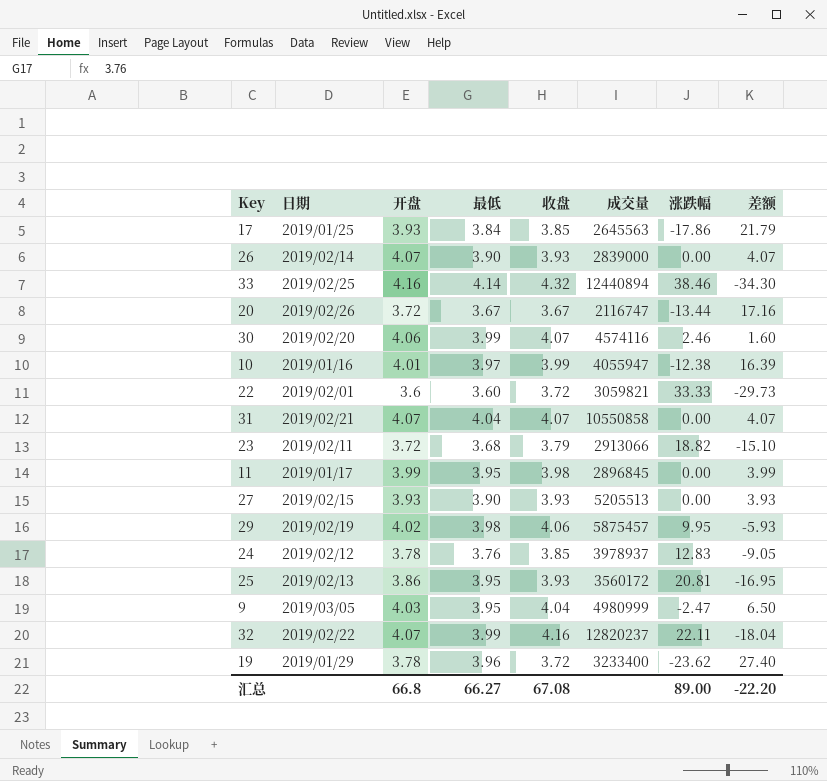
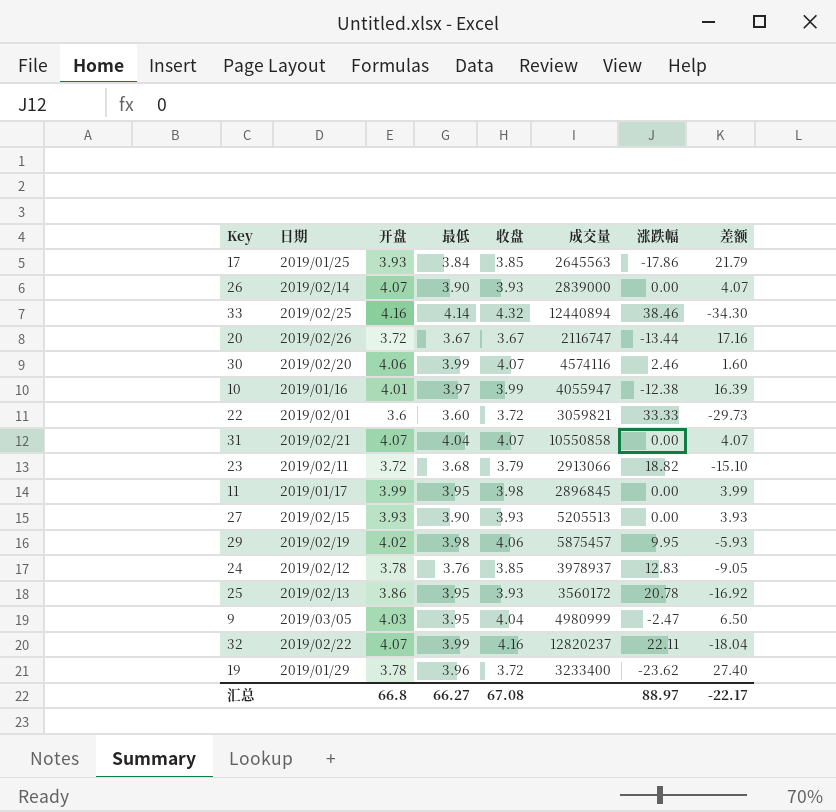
25 | 涨跌幅: 20.81 -> 20.78
25 | 差额: -16.95 -> -16.92
汇总 | 涨跌幅: 89.00 -> 88.97
汇总 | 差额: -22.20 -> -22.17

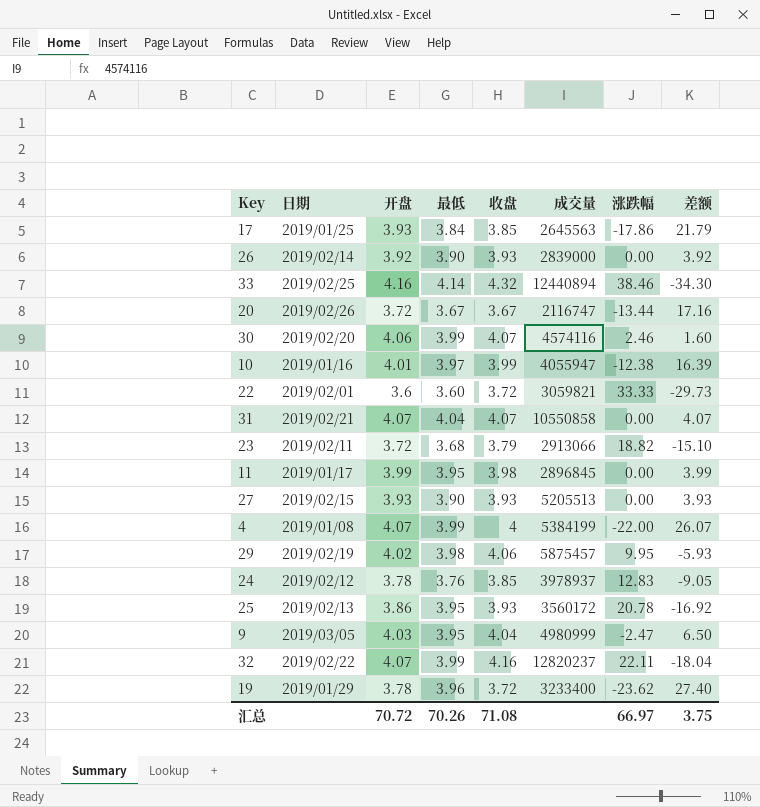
26 | 开盘: 4.07 -> 3.92
26 | 差额: 4.07 -> 3.92
row 4: none -> 2019/01/08 | 4.07 | 3.99 | 4 | 5384199 | -22.00 | 26.07
汇总 | 开盘: 66.8 -> 70.72
汇总 | 最低: 66.27 -> 70.26
汇总 | 收盘: 67.08 -> 71.08
汇总 | 涨跌幅: 88.97 -> 66.97
汇总 | 差额: -22.17 -> 3.75

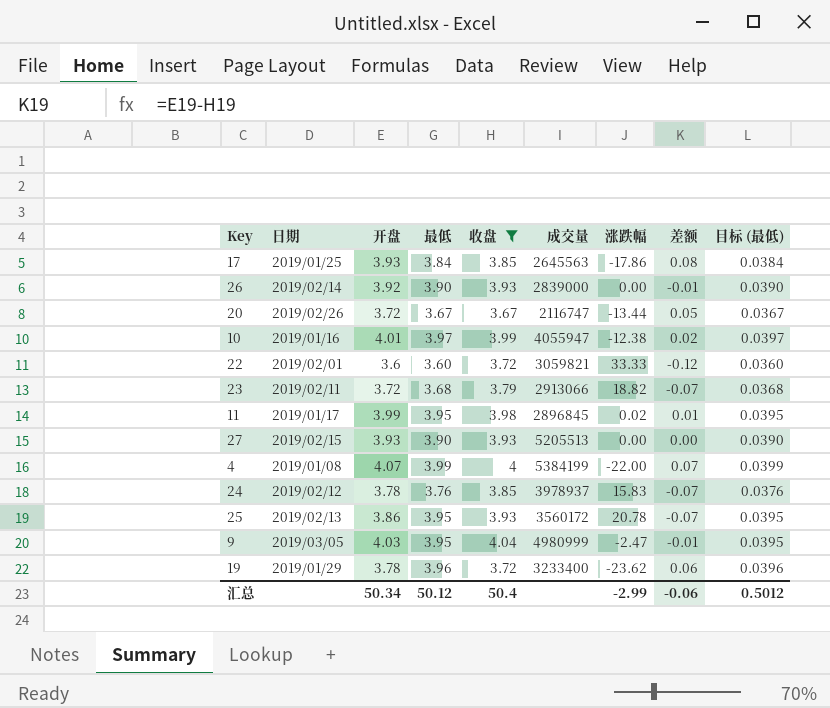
filter: none -> 收盘 <= 4.04
column 差额 | formula: [开盘] - [涨跌幅] -> [开盘] - [收盘]
column 目标 (最低) | formula: none -> [最低] * 0.01
11 | 涨跌幅: 0.00 -> 0.02
24 | 涨跌幅: 12.83 -> 15.83
汇总 | 开盘: 70.72 -> 50.34
汇总 | 最低: 70.26 -> 50.12
汇总 | 收盘: 71.08 -> 50.4
汇总 | 涨跌幅: 66.97 -> -2.99
汇总 | 差额: 3.75 -> -0.06

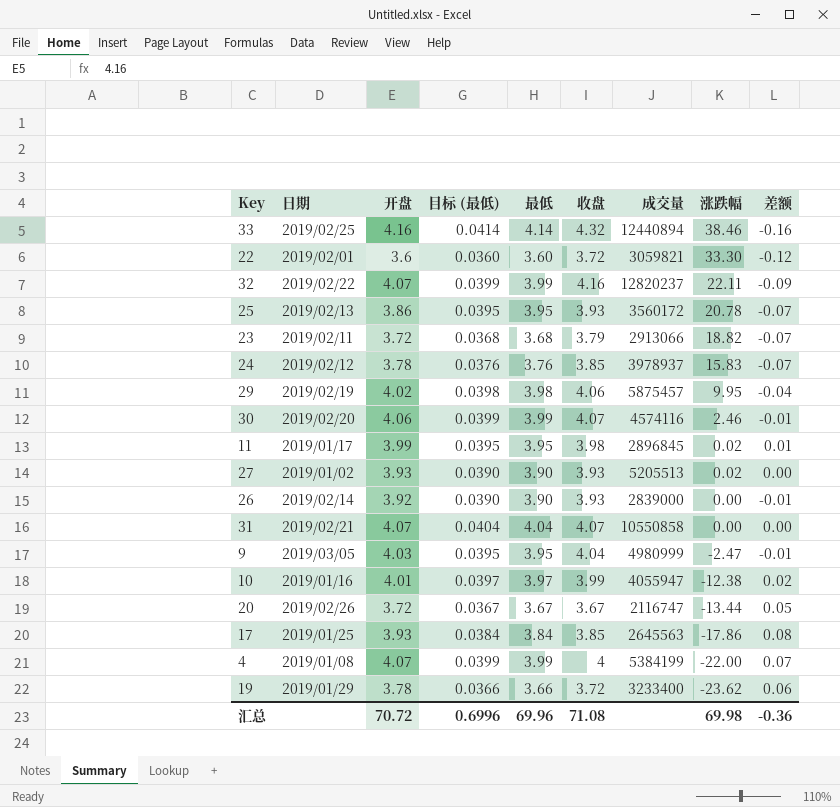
filter: 收盘 <= 4.04 -> none
row order: none -> 涨跌幅 descending
column 目标 (最低) | position: 9 -> 4
22 | 涨跌幅: 33.33 -> 33.30
27 | 日期: 2019/02/15 -> 2019/01/02
27 | 涨跌幅: 0.00 -> 0.02
19 | 目标 (最低): 0.0396 -> 0.0366
19 | 最低: 3.96 -> 3.66
汇总 | 开盘: 50.34 -> 70.72
汇总 | 目标 (最低): 0.5012 -> 0.6996
汇总 | 最低: 50.12 -> 69.96
汇总 | 收盘: 50.4 -> 71.08
汇总 | 涨跌幅: -2.99 -> 69.98
汇总 | 差额: -0.06 -> -0.36

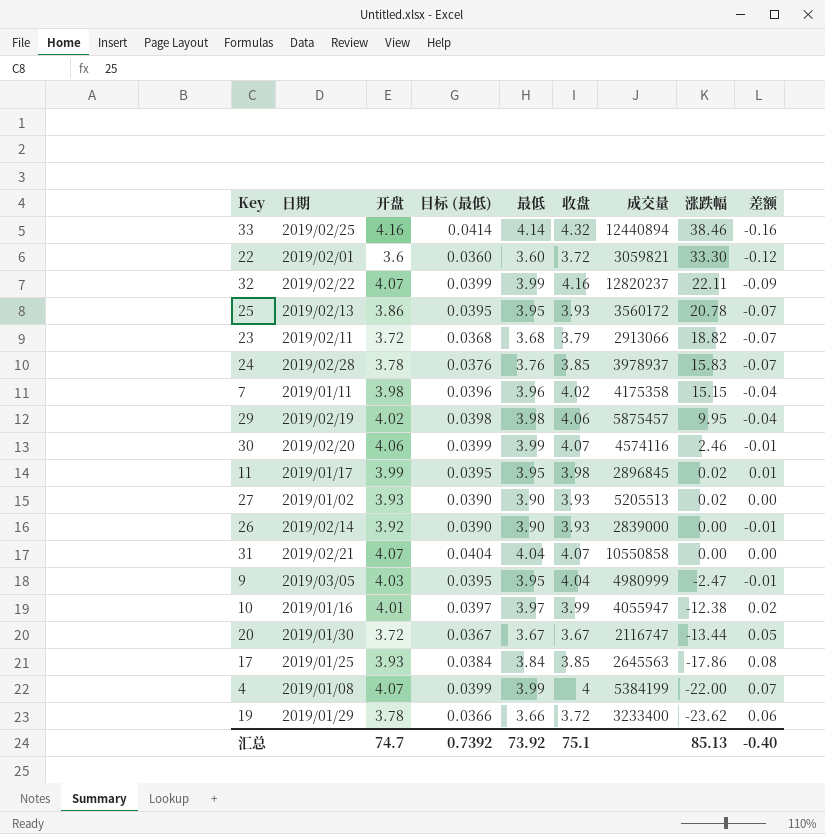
24 | 日期: 2019/02/12 -> 2019/02/28
row 7: none -> 2019/01/11 | 3.98 | 0.0396 | 3.96 | 4.02 | 4175358 | 15.15 | -0.04
20 | 日期: 2019/02/26 -> 2019/01/30
汇总 | 开盘: 70.72 -> 74.7
汇总 | 目标 (最低): 0.6996 -> 0.7392
汇总 | 最低: 69.96 -> 73.92
汇总 | 收盘: 71.08 -> 75.1
汇总 | 涨跌幅: 69.98 -> 85.13
汇总 | 差额: -0.36 -> -0.40

